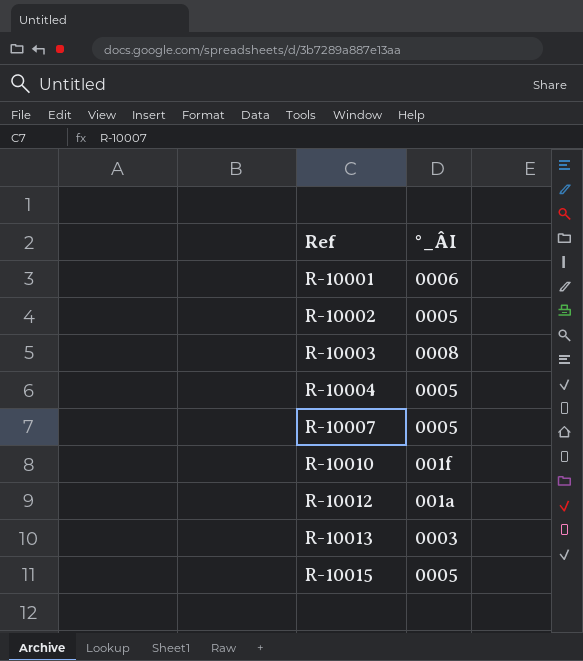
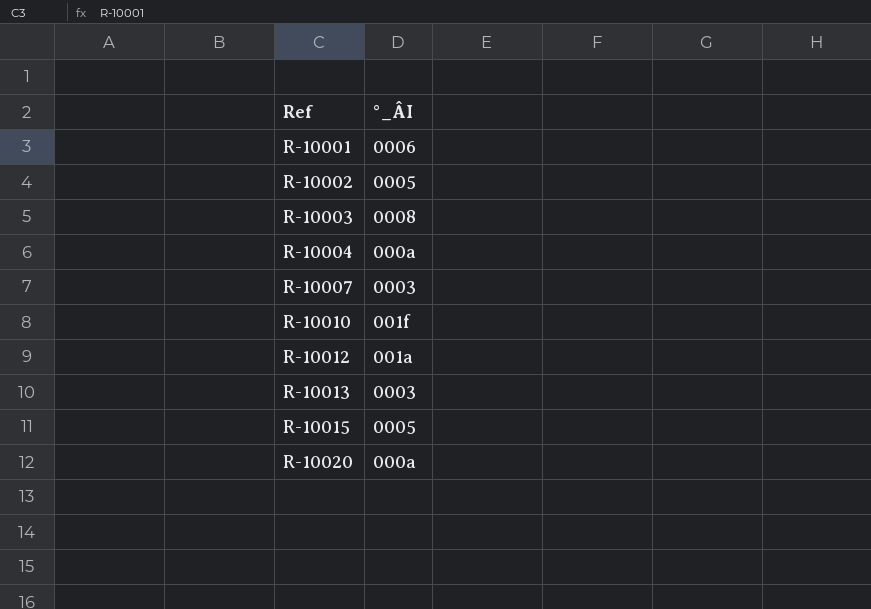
R-10004 | °_ÂI: 0005 -> 000a
R-10007 | °_ÂI: 0005 -> 0003
row R-10020: none -> 000a

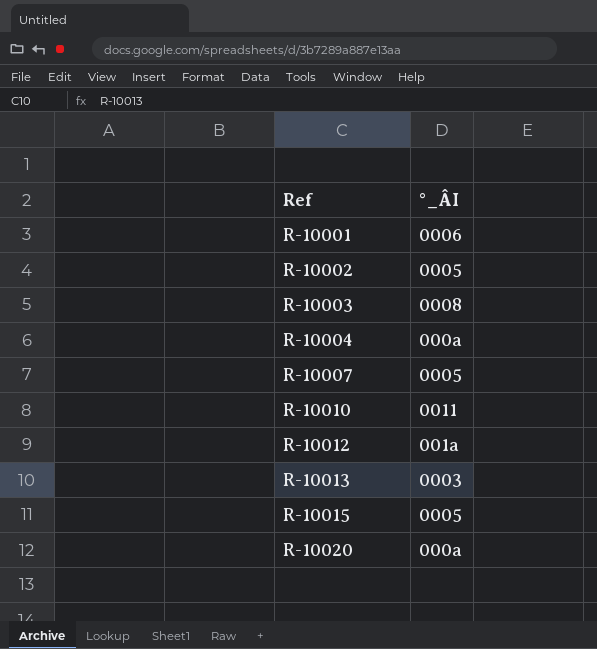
R-10007 | °_ÂI: 0003 -> 0005
R-10010 | °_ÂI: 001f -> 0011

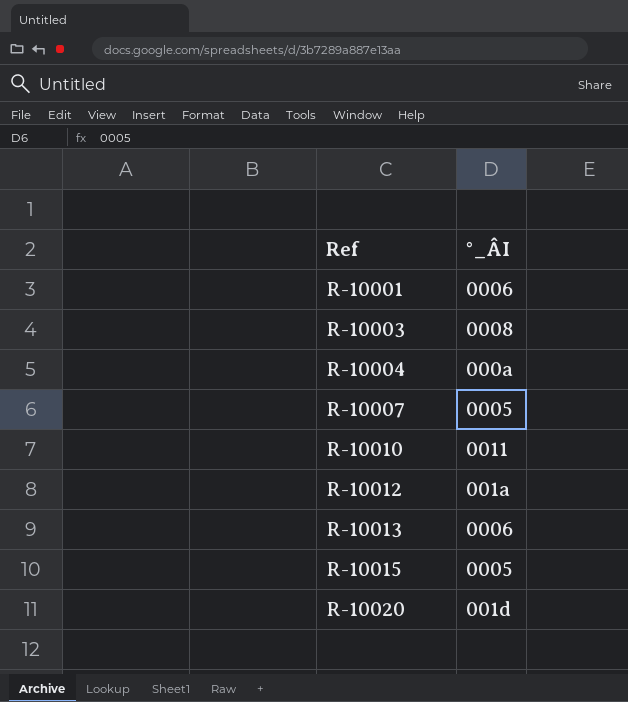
row R-10002: 0005 -> none
R-10013 | °_ÂI: 0003 -> 0006
R-10020 | °_ÂI: 000a -> 001d

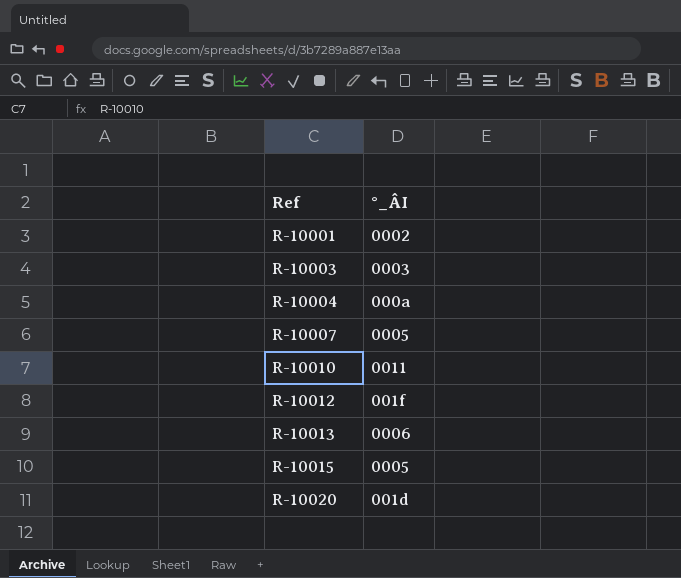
R-10001 | °_ÂI: 0006 -> 0002
R-10003 | °_ÂI: 0008 -> 0003
R-10012 | °_ÂI: 001a -> 001f

